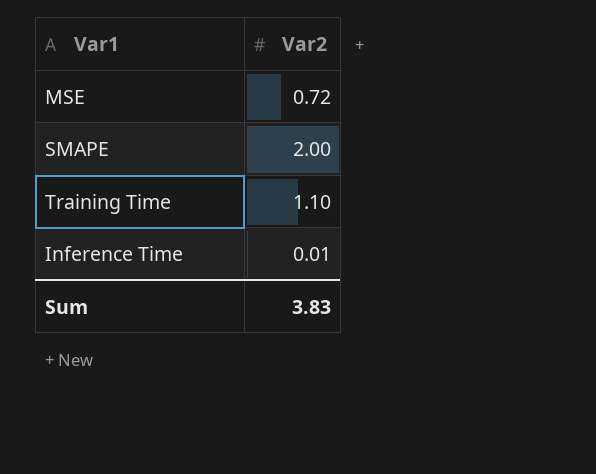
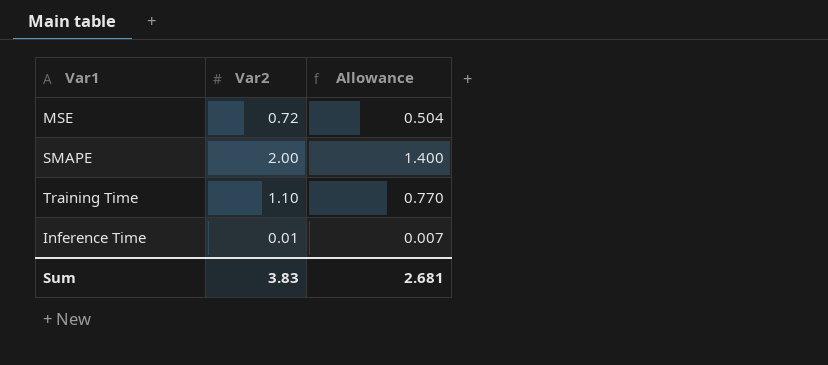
column Allowance | formula: none -> [Var2] * 0.7

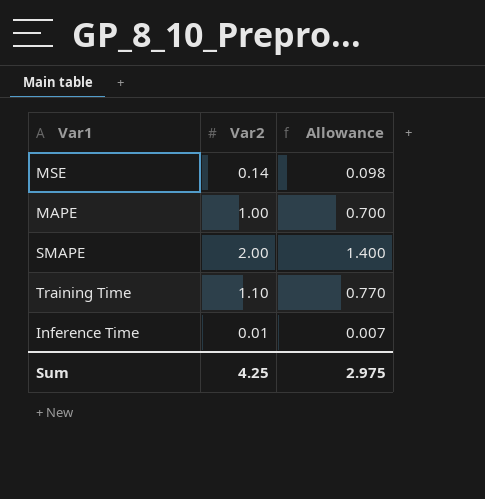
MSE | Var2: 0.72 -> 0.14
MSE | Allowance: 0.504 -> 0.098
row MAPE: none -> 1.00 | 0.700
Sum | Var2: 3.83 -> 4.25
Sum | Allowance: 2.681 -> 2.975

